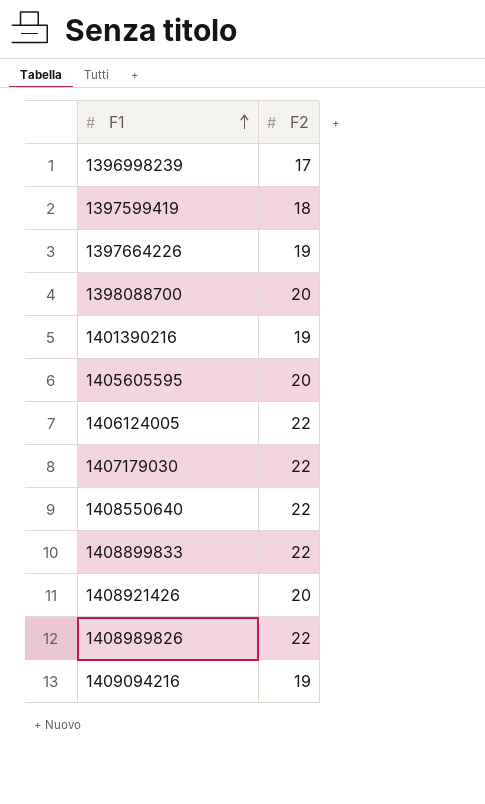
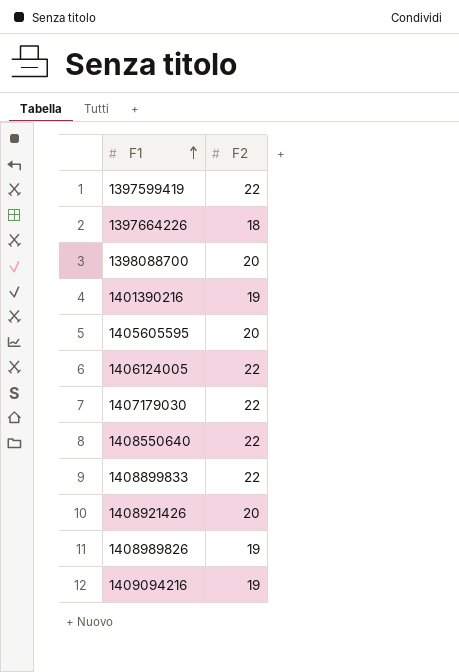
row 1396998239: 17 -> none
1397599419 | F2: 18 -> 22
1397664226 | F2: 19 -> 18
1408989826 | F2: 22 -> 19

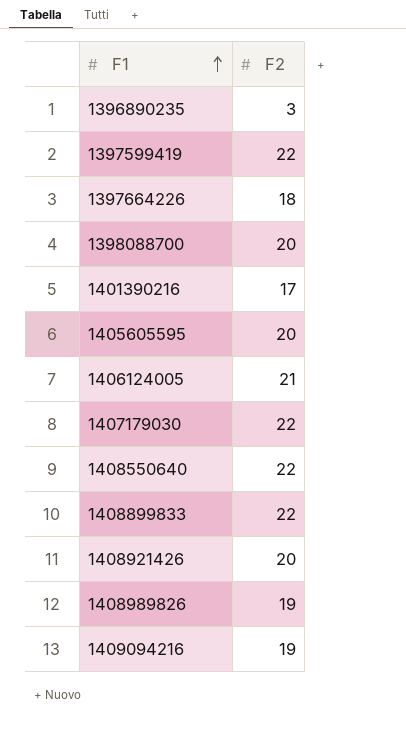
row 1396890235: none -> 3
1401390216 | F2: 19 -> 17
1406124005 | F2: 22 -> 21

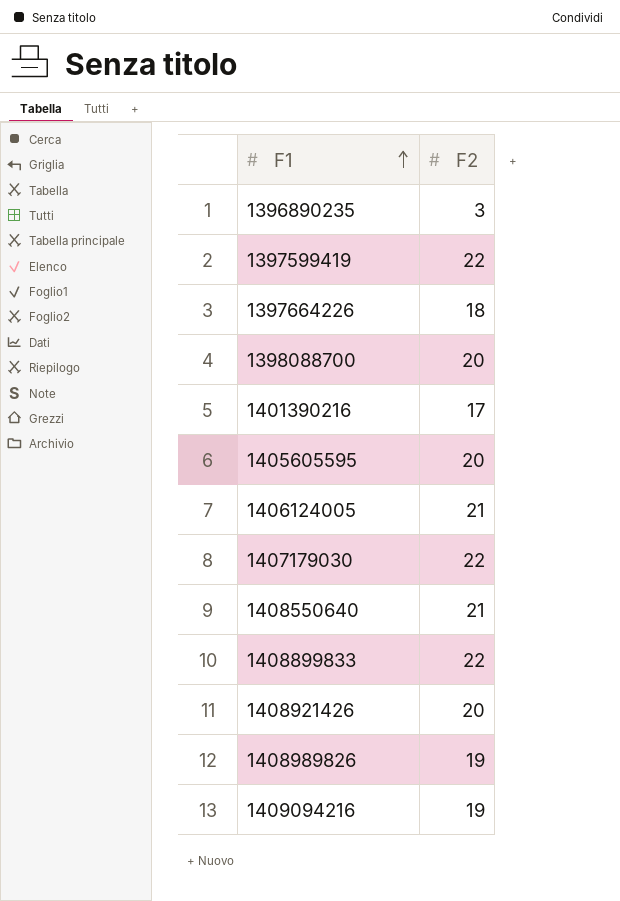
1408550640 | F2: 22 -> 21

